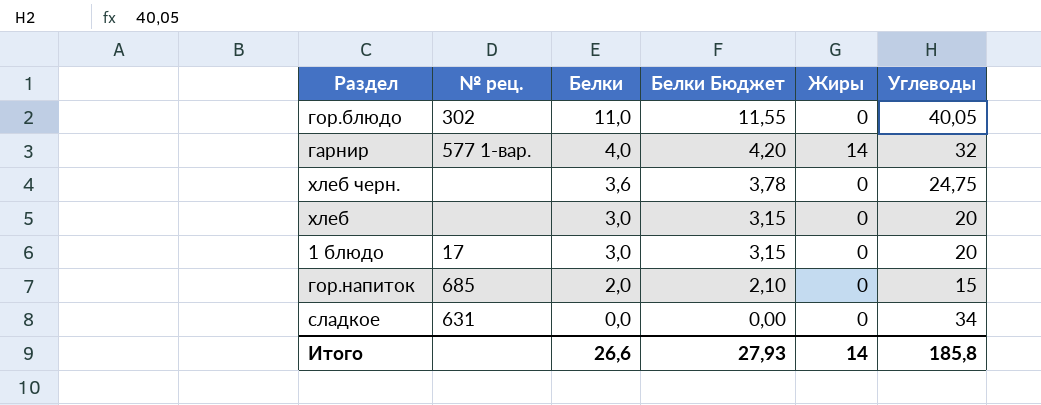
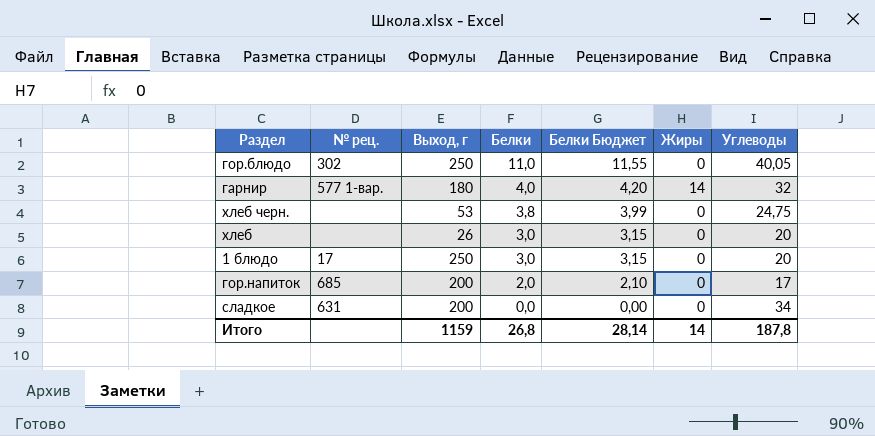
column Выход, г | position: none -> 3
хлеб черн. | Белки: 3,6 -> 3,8
хлеб черн. | Белки Бюджет: 3,78 -> 3,99
гор.напиток | Углеводы: 15 -> 17
Итого | Белки: 26,6 -> 26,8
Итого | Белки Бюджет: 27,93 -> 28,14
Итого | Углеводы: 185,8 -> 187,8

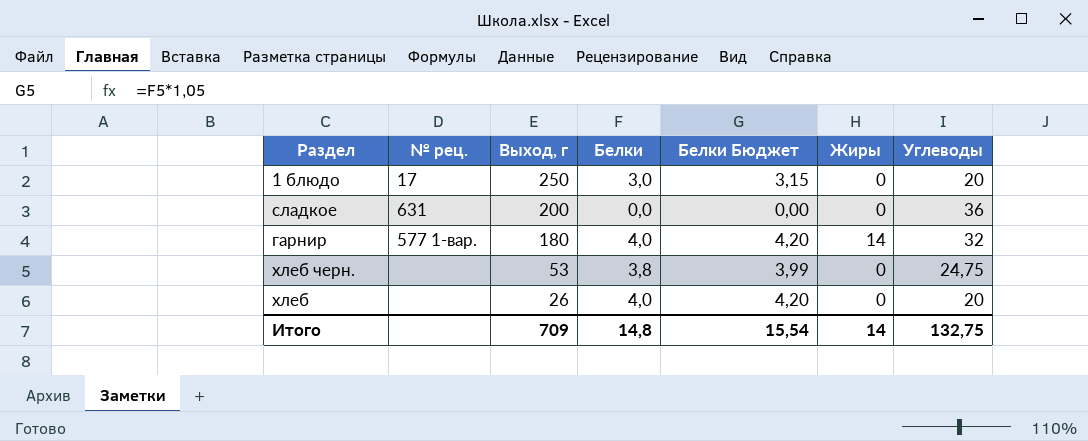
row order: Белки descending -> Выход, г descending
row гор.блюдо: 302 | 250 | 11,0 | 11,55 | 0 | 40,05 -> none
row гор.напиток: 685 | 200 | 2,0 | 2,10 | 0 | 17 -> none
сладкое | Углеводы: 34 -> 36
хлеб | Белки: 3,0 -> 4,0
хлеб | Белки Бюджет: 3,15 -> 4,20
Итого | Выход, г: 1159 -> 709
Итого | Белки: 26,8 -> 14,8
Итого | Белки Бюджет: 28,14 -> 15,54
Итого | Углеводы: 187,8 -> 132,75

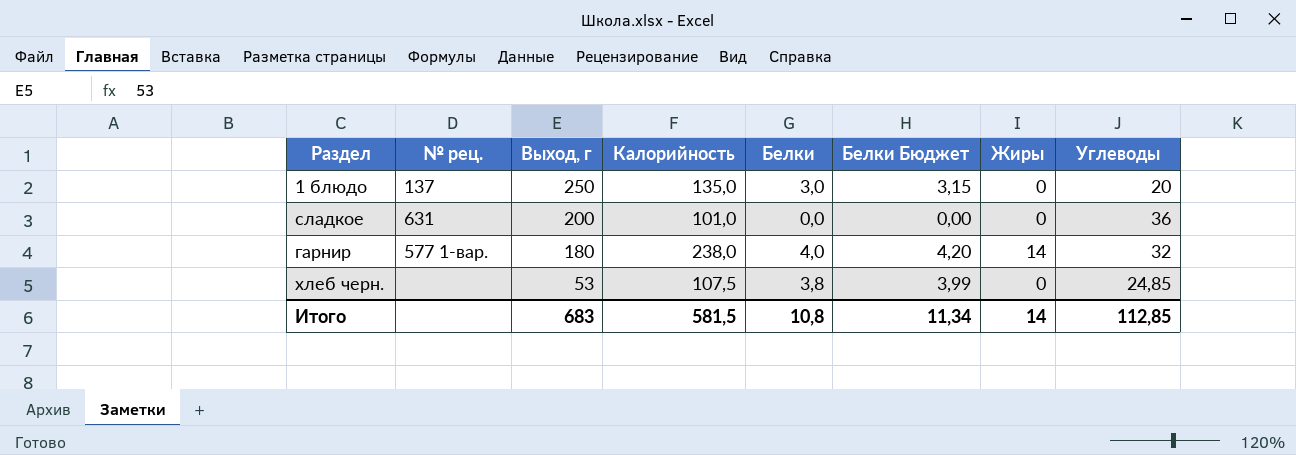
column Калорийность | position: none -> 4
row хлеб: none | 26 | 4,0 | 4,20 | 0 | 20 -> none
1 блюдо | № рец.: 17 -> 137
хлеб черн. | Углеводы: 24,75 -> 24,85
Итого | Выход, г: 709 -> 683
Итого | Белки: 14,8 -> 10,8
Итого | Белки Бюджет: 15,54 -> 11,34
Итого | Углеводы: 132,75 -> 112,85

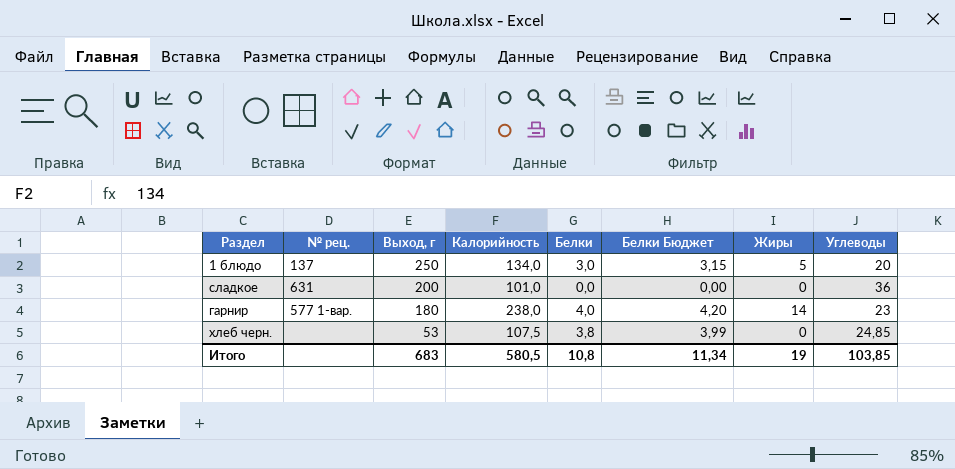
1 блюдо | Калорийность: 135,0 -> 134,0
1 блюдо | Жиры: 0 -> 5
гарнир | Углеводы: 32 -> 23
Итого | Калорийность: 581,5 -> 580,5
Итого | Жиры: 14 -> 19
Итого | Углеводы: 112,85 -> 103,85

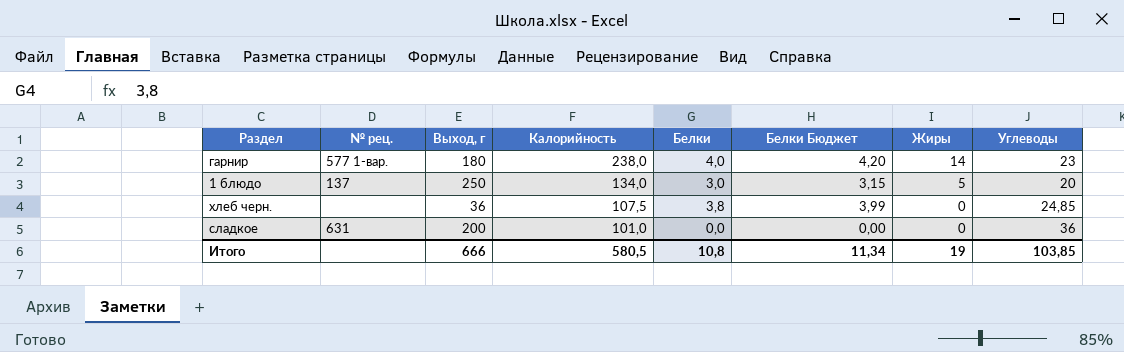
row order: Выход, г descending -> Калорийность descending
хлеб черн. | Выход, г: 53 -> 36
Итого | Выход, г: 683 -> 666

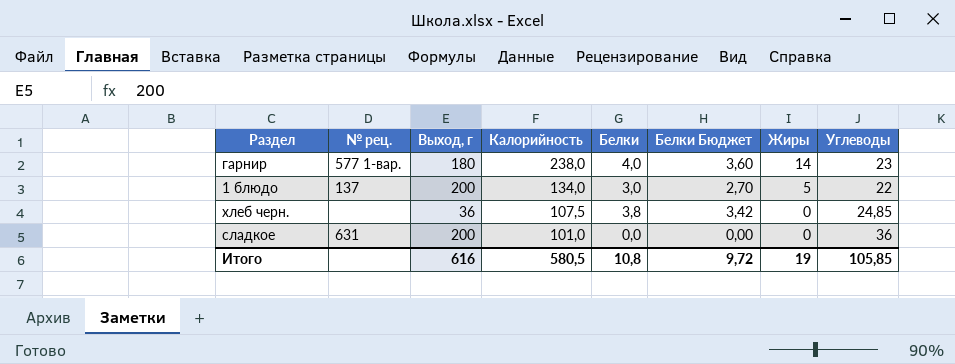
column Белки Бюджет | formula: [Белки] * 1,05 -> [Белки] * 0,9
1 блюдо | Выход, г: 250 -> 200
1 блюдо | Углеводы: 20 -> 22
Итого | Выход, г: 666 -> 616
Итого | Белки Бюджет: 11,34 -> 9,72
Итого | Углеводы: 103,85 -> 105,85

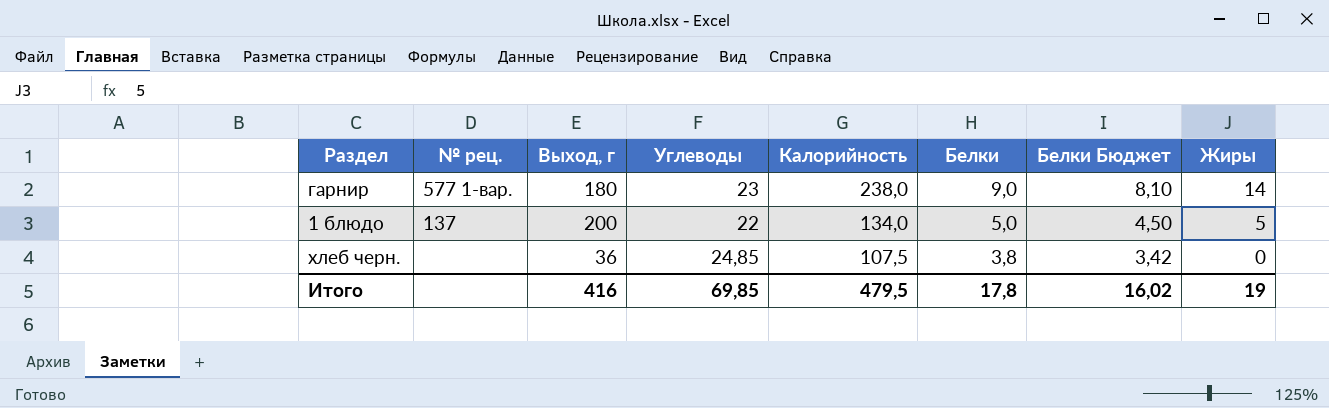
column Углеводы | position: 8 -> 4
row сладкое: 631 | 200 | 101,0 | 0,0 | 0,00 | 0 | 36 -> none
гарнир | Белки: 4,0 -> 9,0
гарнир | Белки Бюджет: 3,60 -> 8,10
1 блюдо | Белки: 3,0 -> 5,0
1 блюдо | Белки Бюджет: 2,70 -> 4,50
Итого | Выход, г: 616 -> 416
Итого | Углеводы: 105,85 -> 69,85
Итого | Калорийность: 580,5 -> 479,5
Итого | Белки: 10,8 -> 17,8
Итого | Белки Бюджет: 9,72 -> 16,02

